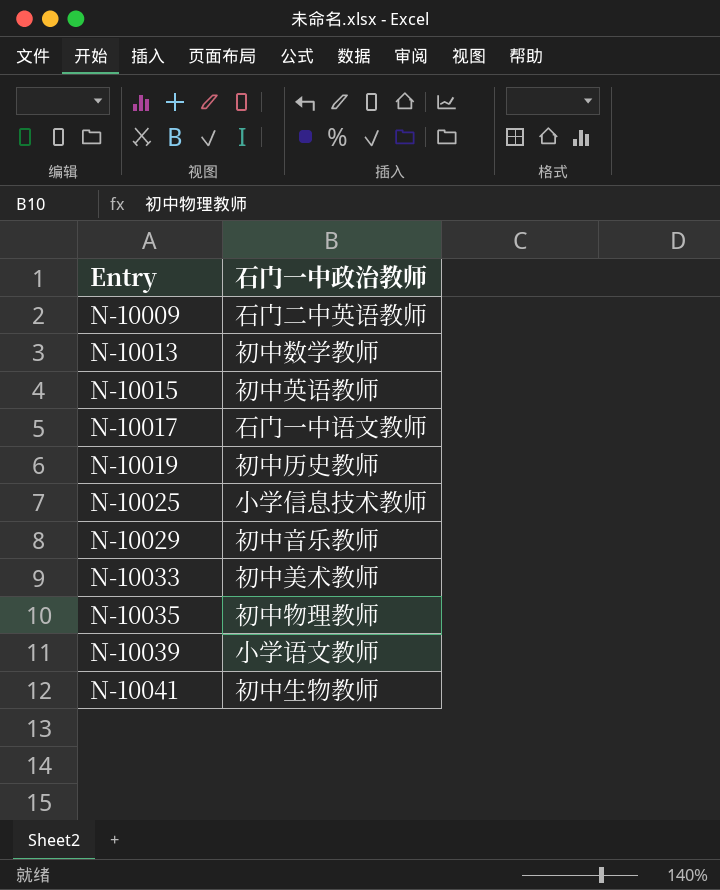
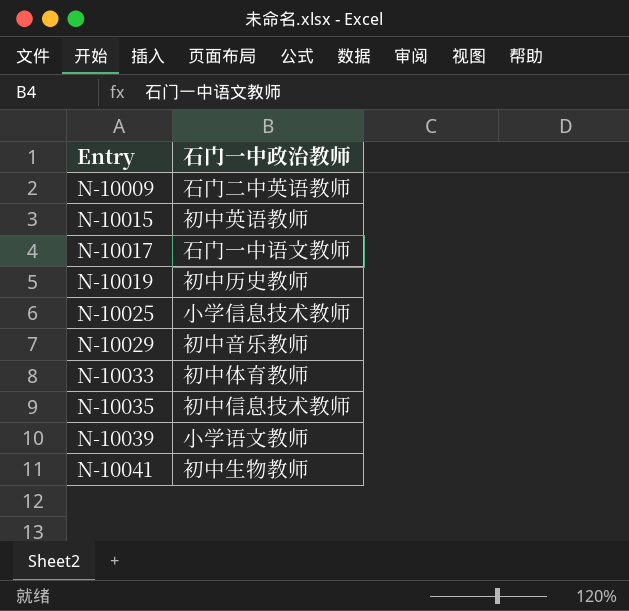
row N-10013: 初中数学教师 -> none
N-10033 | 石门一中政治教师: 初中美术教师 -> 初中体育教师
N-10035 | 石门一中政治教师: 初中物理教师 -> 初中信息技术教师

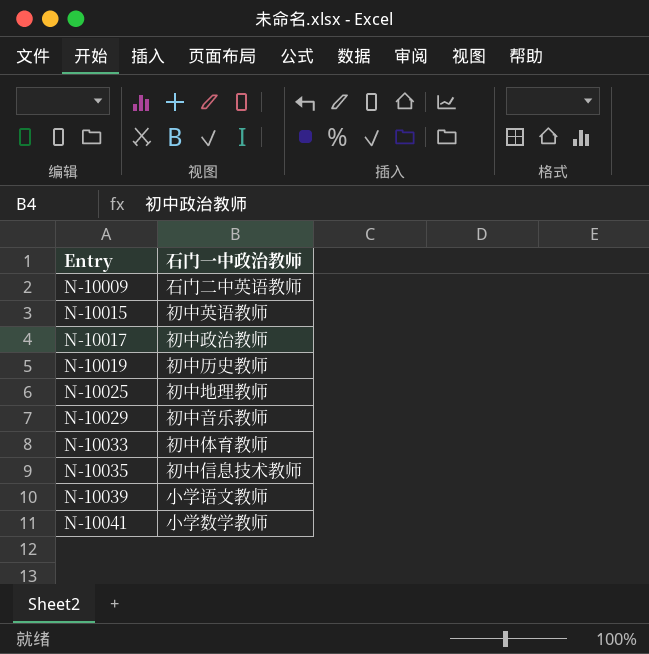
N-10017 | 石门一中政治教师: 石门一中语文教师 -> 初中政治教师
N-10025 | 石门一中政治教师: 小学信息技术教师 -> 初中地理教师
N-10041 | 石门一中政治教师: 初中生物教师 -> 小学数学教师

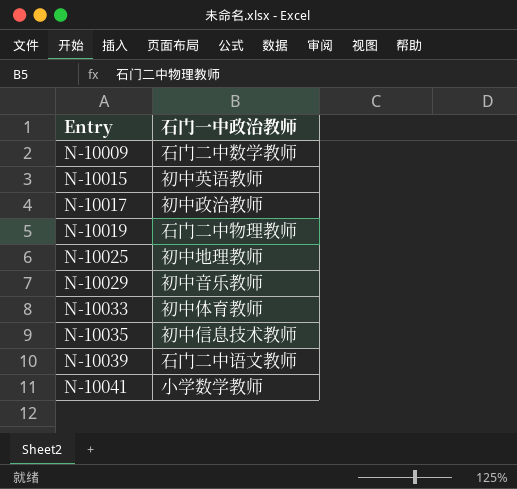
N-10009 | 石门一中政治教师: 石门二中英语教师 -> 石门二中数学教师
N-10019 | 石门一中政治教师: 初中历史教师 -> 石门二中物理教师
N-10039 | 石门一中政治教师: 小学语文教师 -> 石门二中语文教师

